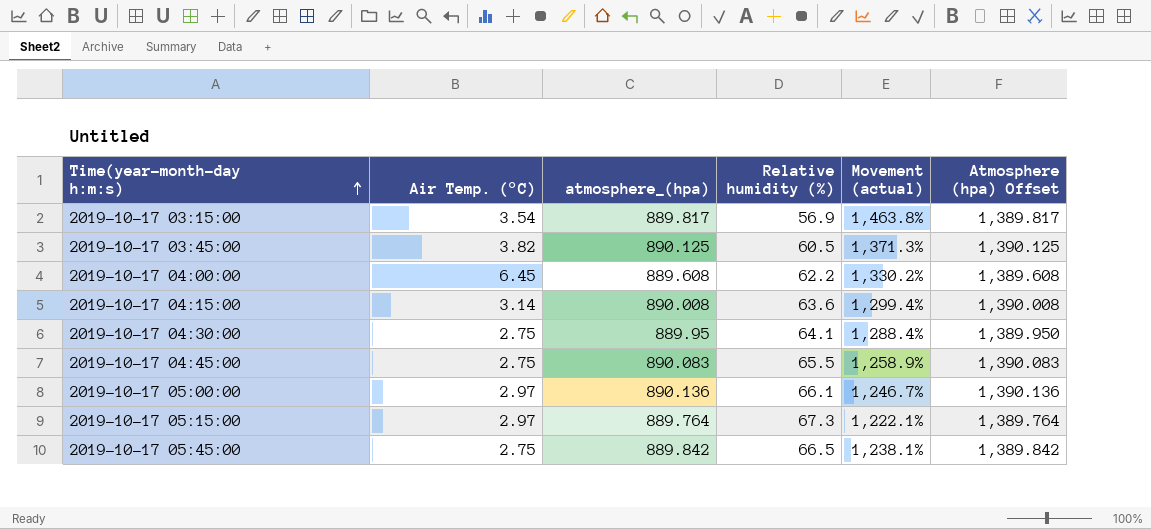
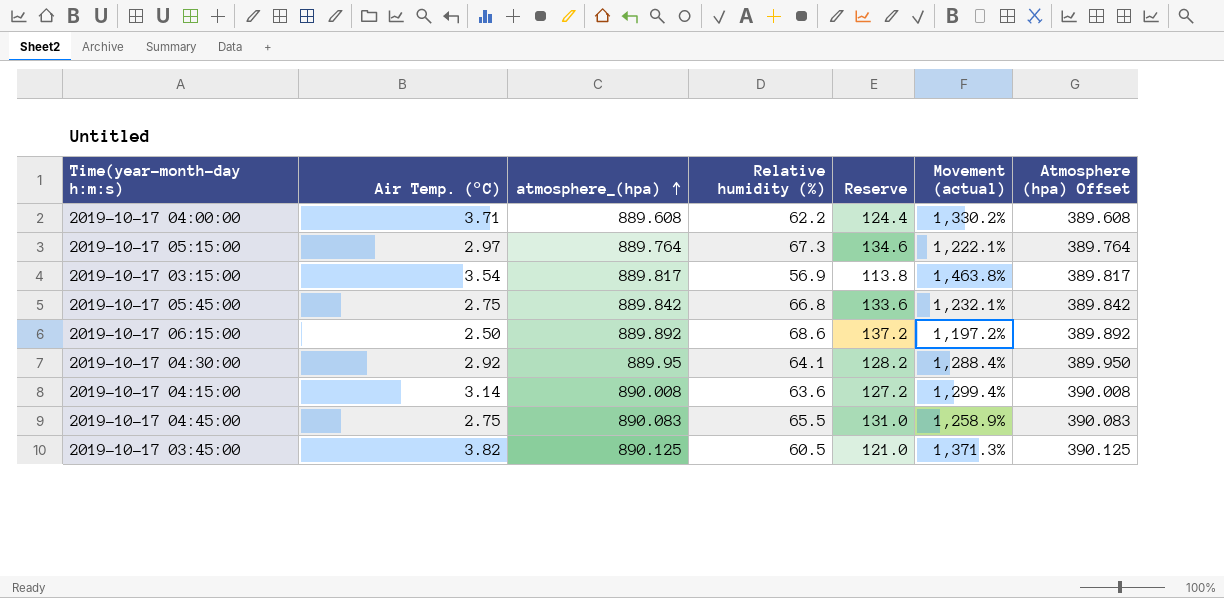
row order: Time(year-month-day h:m:s) ascending -> atmosphere_(hpa) ascending
column Reserve | formula: none -> [Relative humidity (%)] * 2
column Atmosphere (hpa) Offset | formula: [atmosphere_(hpa)] + 500 -> [atmosphere_(hpa)] - 500
row 2019-10-17 05:00:00: 2.97 | 890.136 | 66.1 | 1,246.7% | 1,390.136 -> none
2019-10-17 04:00:00 | Air Temp. (°C): 6.45 -> 3.71
2019-10-17 05:45:00 | Relative humidity (%): 66.5 -> 66.8
2019-10-17 05:45:00 | Movement (actual): 1,238.1% -> 1,232.1%
row 2019-10-17 06:15:00: none -> 2.50 | 889.892 | 68.6 | 137.2 | 1,197.2% | 389.892
2019-10-17 04:30:00 | Air Temp. (°C): 2.75 -> 2.92

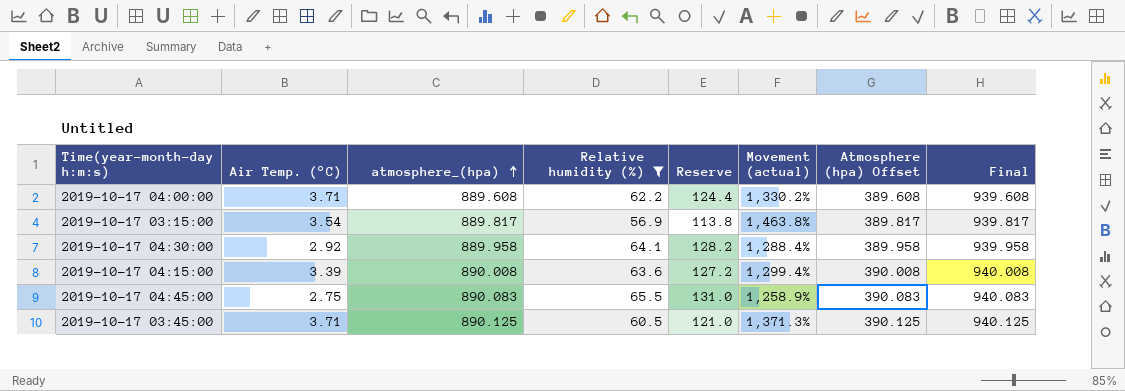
filter: none -> Relative humidity (%) <= 65.5
column Final | formula: none -> [atmosphere_(hpa)] + 50
2019-10-17 04:30:00 | atmosphere_(hpa): 889.95 -> 889.958
2019-10-17 04:30:00 | Atmosphere (hpa) Offset: 389.950 -> 389.958
2019-10-17 04:15:00 | Air Temp. (°C): 3.14 -> 3.39
2019-10-17 03:45:00 | Air Temp. (°C): 3.82 -> 3.71

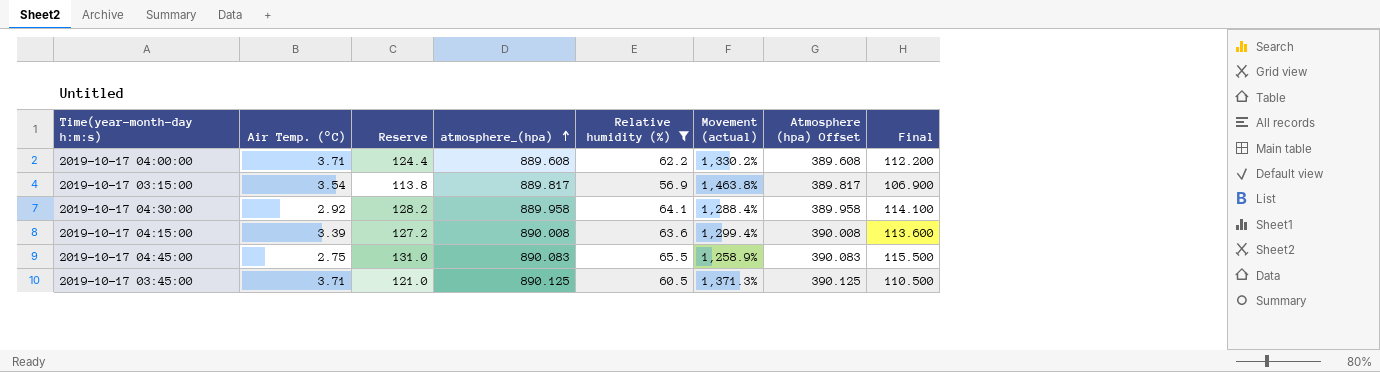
column Reserve | position: 5 -> 3
column Final | formula: [atmosphere_(hpa)] + 50 -> [Relative humidity (%)] + 50

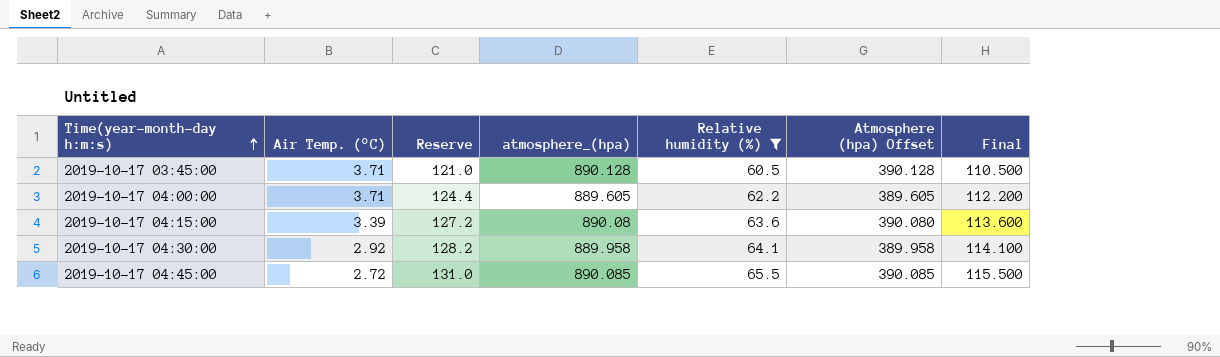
row order: atmosphere_(hpa) ascending -> Time(year-month-day h:m:s) ascending
column Movement (actual) | formula: ([atmosphere_(hpa)] - [Relative humidity (%)]) / [Relative humidity (%)] -> none
row 2019-10-17 03:15:00: 3.54 | 113.8 | 889.817 | 56.9 | 1,463.8% | 389.817 | 106.900 -> none
2019-10-17 03:45:00 | atmosphere_(hpa): 890.125 -> 890.128
2019-10-17 03:45:00 | Atmosphere (hpa) Offset: 390.125 -> 390.128
2019-10-17 04:00:00 | atmosphere_(hpa): 889.608 -> 889.605
2019-10-17 04:00:00 | Atmosphere (hpa) Offset: 389.608 -> 389.605
2019-10-17 04:15:00 | atmosphere_(hpa): 890.008 -> 890.08
2019-10-17 04:15:00 | Atmosphere (hpa) Offset: 390.008 -> 390.080
2019-10-17 04:45:00 | Air Temp. (°C): 2.75 -> 2.72
2019-10-17 04:45:00 | atmosphere_(hpa): 890.083 -> 890.085
2019-10-17 04:45:00 | Atmosphere (hpa) Offset: 390.083 -> 390.085

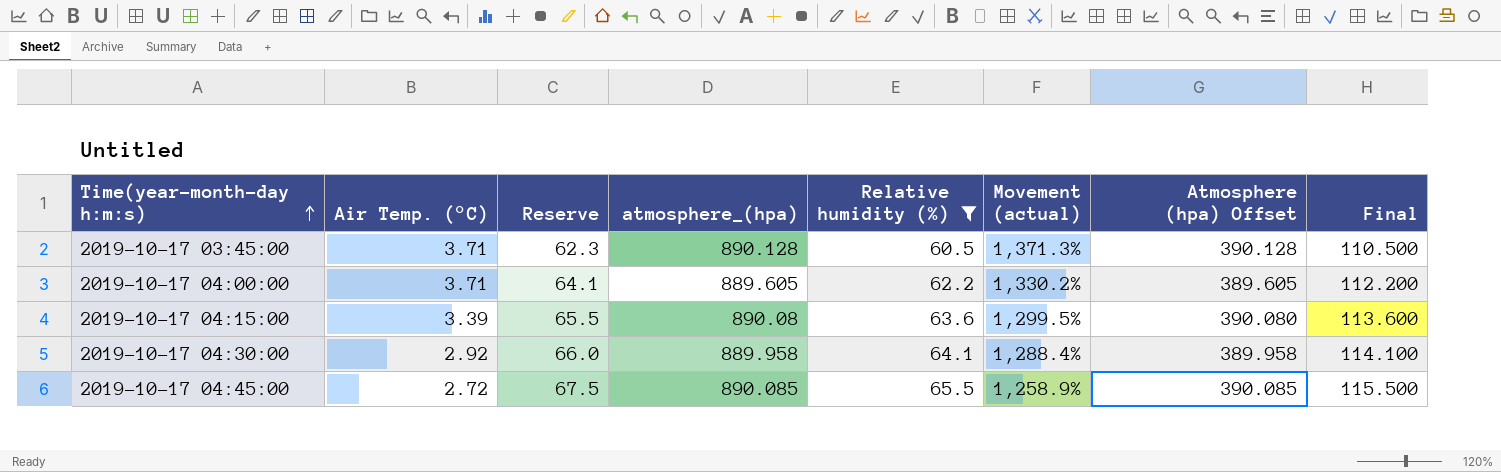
column Reserve | formula: [Relative humidity (%)] * 2 -> [Relative humidity (%)] * 1.03
column Movement (actual) | formula: none -> ([atmosphere_(hpa)] - [Relative humidity (%)]) / [Relative humidity (%)]

